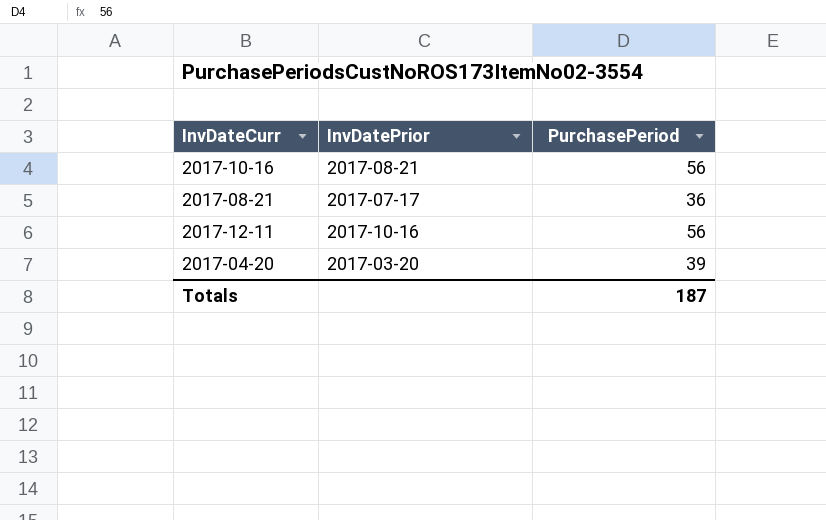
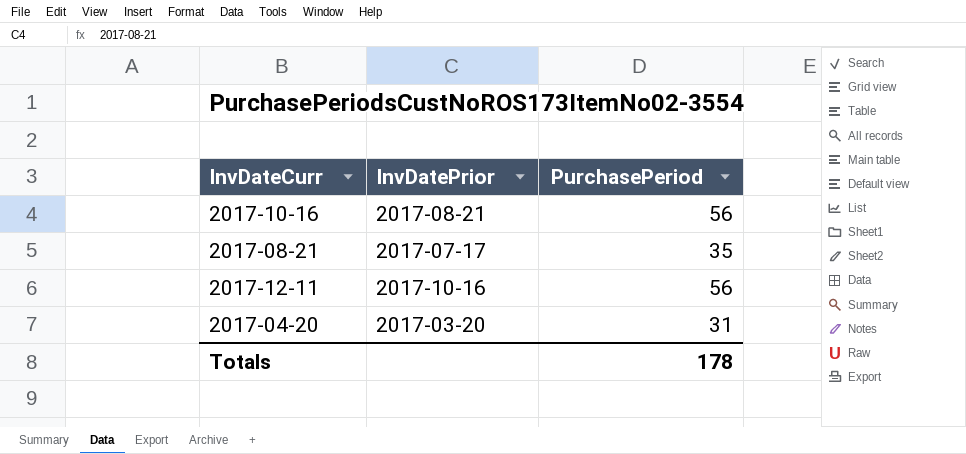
2017-08-21 | PurchasePeriod: 36 -> 35
2017-04-20 | PurchasePeriod: 39 -> 31
Totals | PurchasePeriod: 187 -> 178

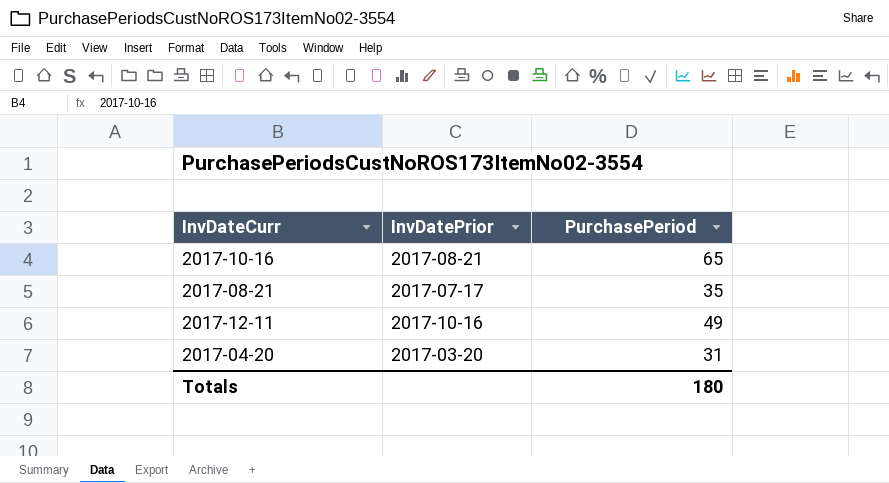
2017-10-16 | PurchasePeriod: 56 -> 65
2017-12-11 | PurchasePeriod: 56 -> 49
Totals | PurchasePeriod: 178 -> 180

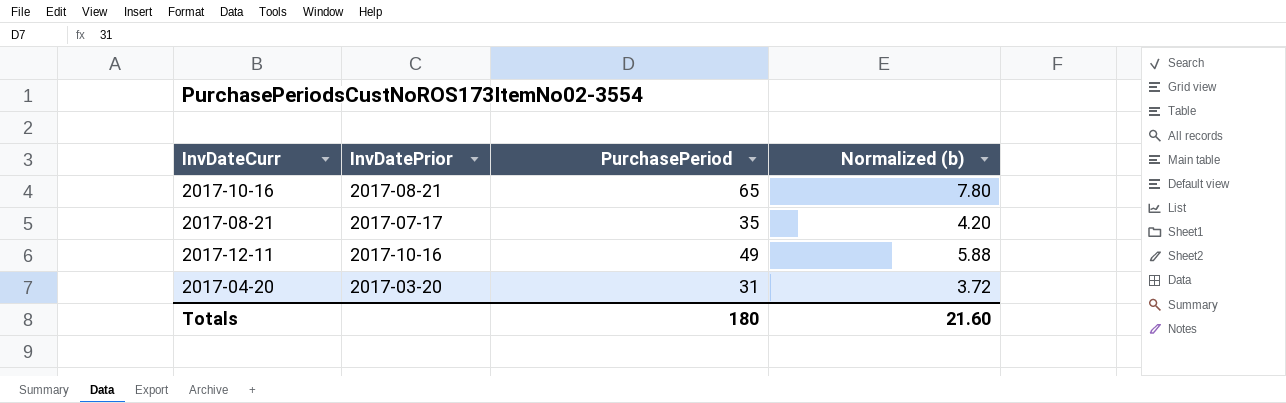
column Normalized (b) | formula: none -> [PurchasePeriod] * 0.12

